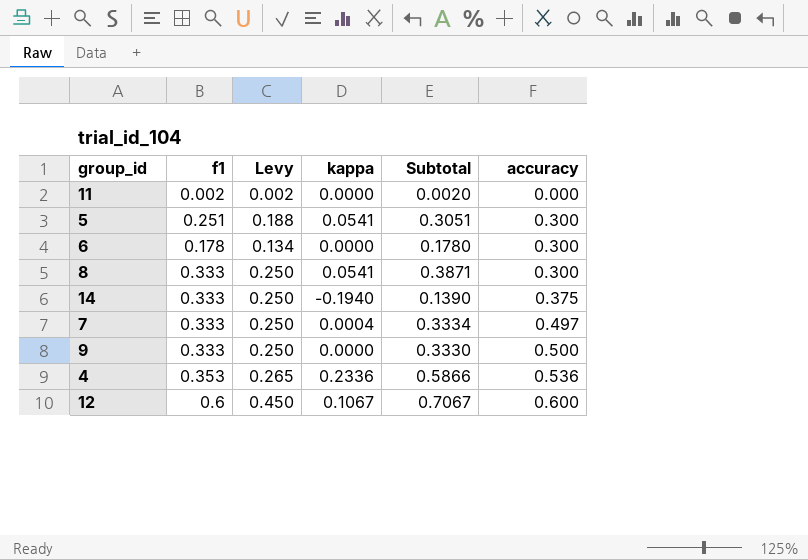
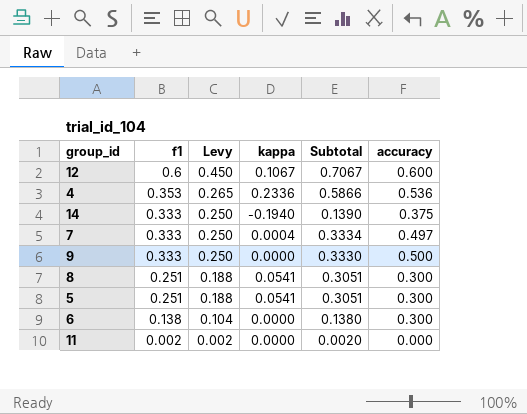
row order: accuracy ascending -> f1 descending
8 | f1: 0.333 -> 0.251
8 | Levy: 0.250 -> 0.188
8 | Subtotal: 0.3871 -> 0.3051
6 | f1: 0.178 -> 0.138
6 | Levy: 0.134 -> 0.104
6 | Subtotal: 0.1780 -> 0.1380

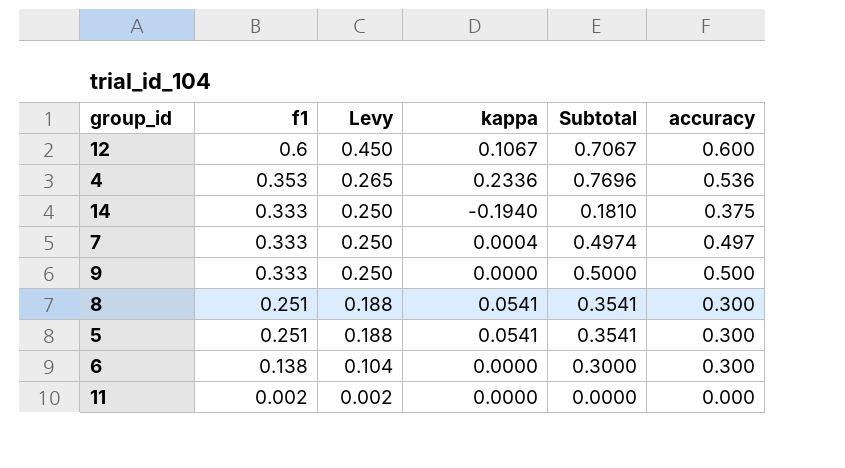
column Subtotal | formula: [f1] + [kappa] -> [kappa] + [accuracy]

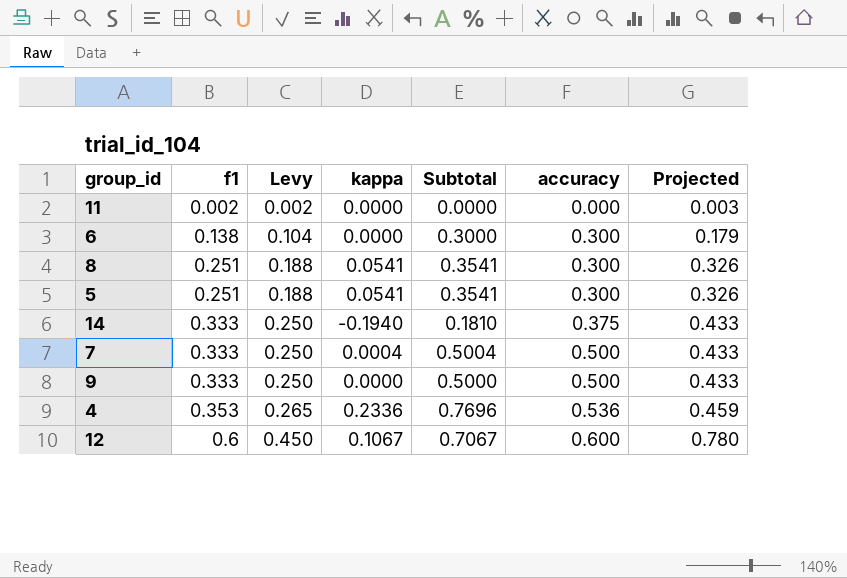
row order: f1 descending -> f1 ascending
column Projected | formula: none -> [f1] * 1.3
7 | Subtotal: 0.4974 -> 0.5004
7 | accuracy: 0.497 -> 0.500

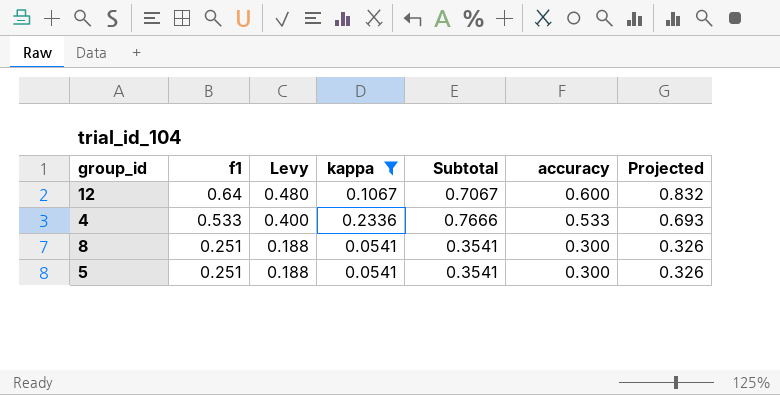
filter: none -> kappa >= 0.0541
row order: f1 ascending -> f1 descending
12 | f1: 0.6 -> 0.64
12 | Levy: 0.450 -> 0.480
12 | Projected: 0.780 -> 0.832
4 | f1: 0.353 -> 0.533
4 | Levy: 0.265 -> 0.400
4 | Subtotal: 0.7696 -> 0.7666
4 | accuracy: 0.536 -> 0.533
4 | Projected: 0.459 -> 0.693

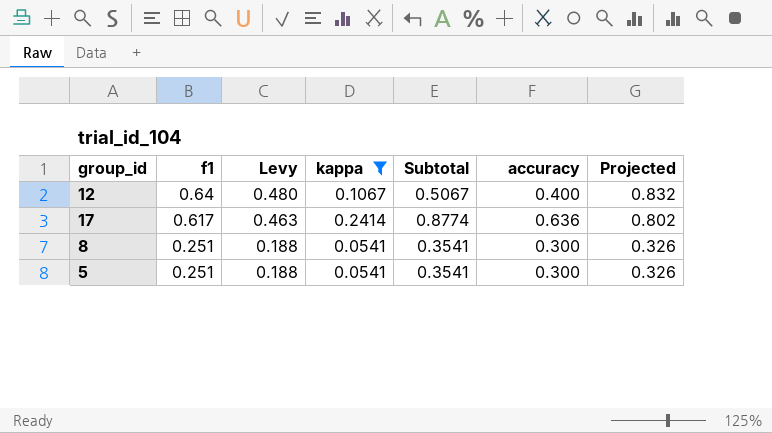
row 4: 0.533 | 0.400 | 0.2336 | 0.7666 | 0.533 | 0.693 -> none
12 | Subtotal: 0.7067 -> 0.5067
12 | accuracy: 0.600 -> 0.400
row 17: none -> 0.617 | 0.463 | 0.2414 | 0.8774 | 0.636 | 0.802

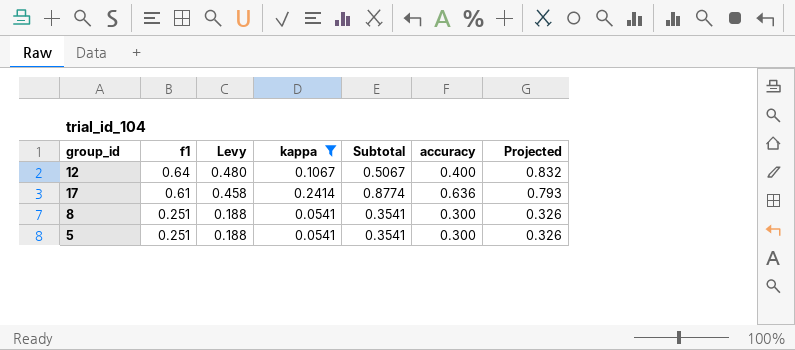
17 | f1: 0.617 -> 0.61
17 | Levy: 0.463 -> 0.458
17 | Projected: 0.802 -> 0.793

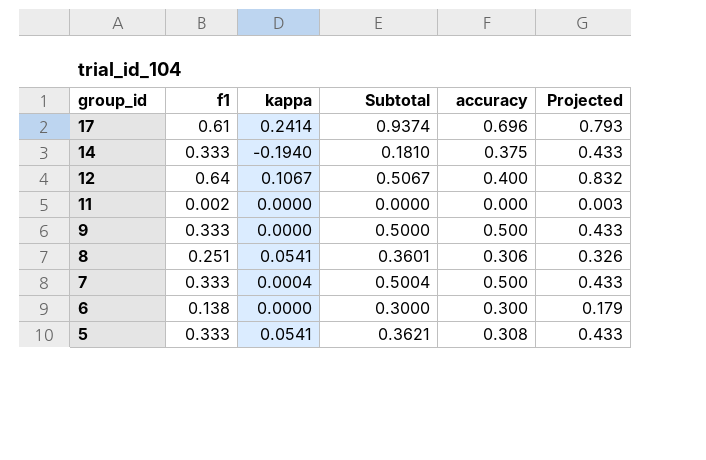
filter: kappa >= 0.0541 -> none
row order: f1 descending -> group_id descending
column Levy | formula: [f1] * 0.75 -> none
17 | Subtotal: 0.8774 -> 0.9374
17 | accuracy: 0.636 -> 0.696
8 | Subtotal: 0.3541 -> 0.3601
8 | accuracy: 0.300 -> 0.306
5 | f1: 0.251 -> 0.333
5 | Subtotal: 0.3541 -> 0.3621
5 | accuracy: 0.300 -> 0.308
5 | Projected: 0.326 -> 0.433

